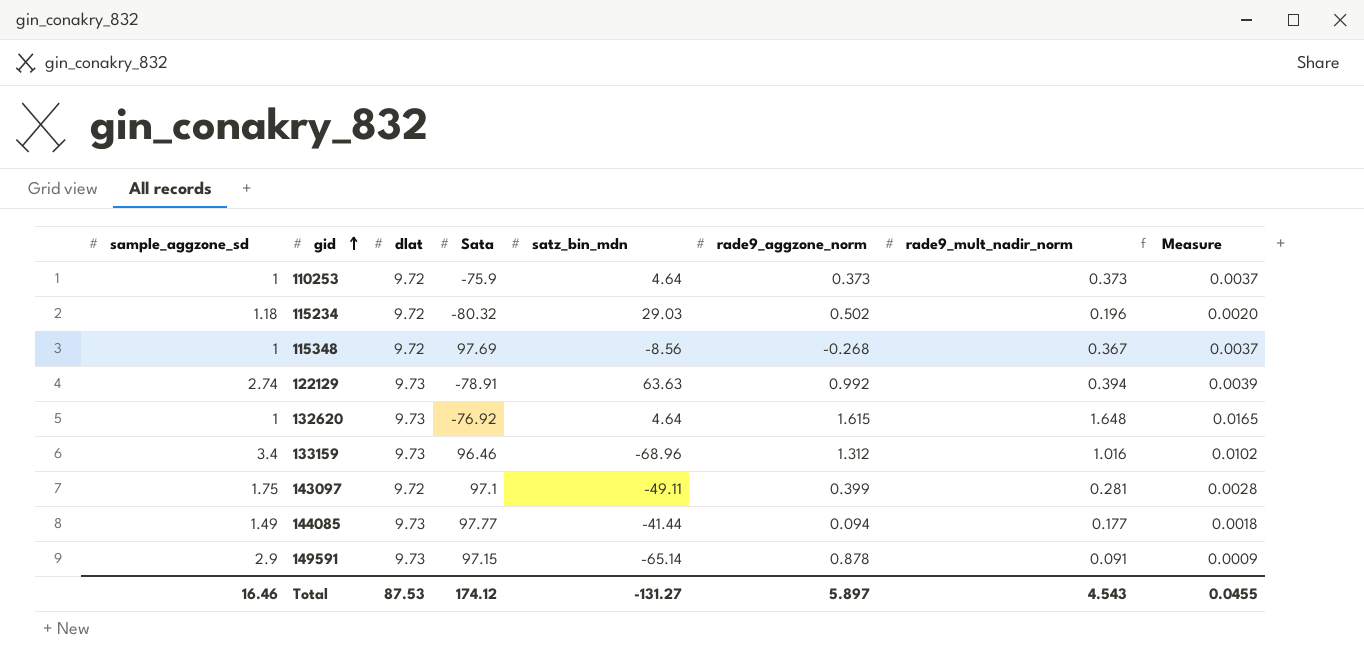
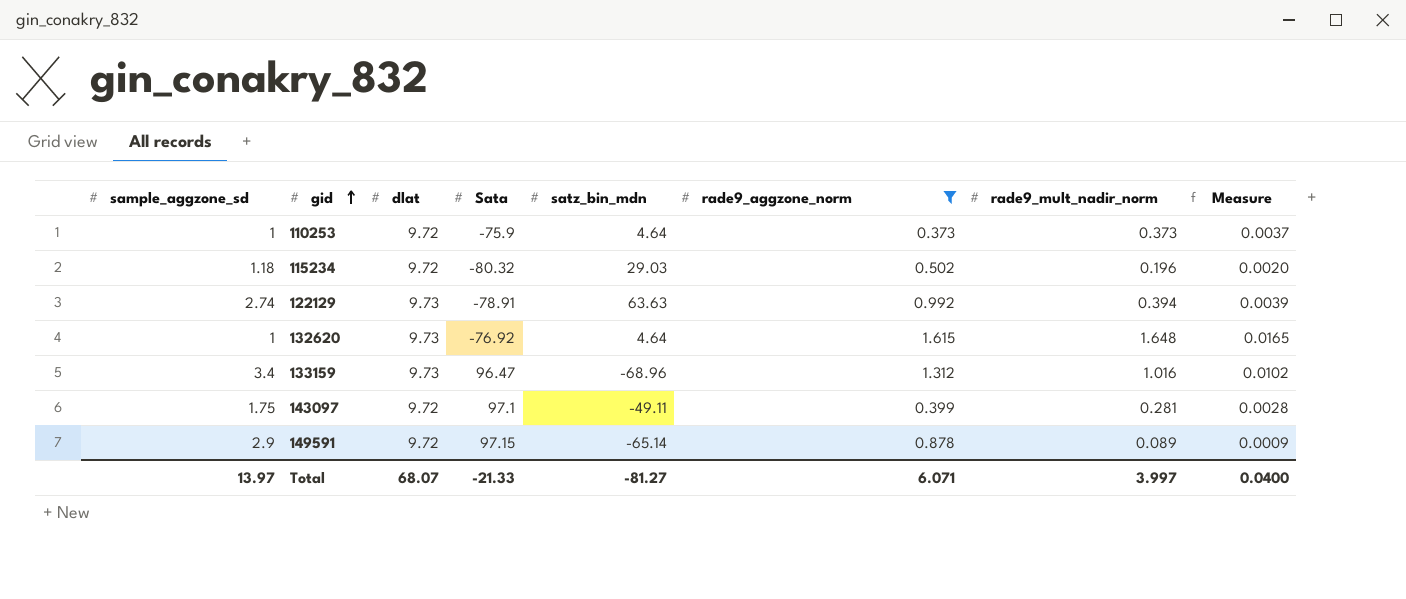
filter: none -> rade9_aggzone_norm >= 0.373
133159 | Sata: 96.46 -> 96.47
149591 | dlat: 9.73 -> 9.72
149591 | rade9_mult_nadir_norm: 0.091 -> 0.089
Total | sample_aggzone_sd: 16.46 -> 13.97
Total | dlat: 87.53 -> 68.07
Total | Sata: 174.12 -> -21.33
Total | satz_bin_mdn: -131.27 -> -81.27
Total | rade9_aggzone_norm: 5.897 -> 6.071
Total | rade9_mult_nadir_norm: 4.543 -> 3.997
Total | Measure: 0.0455 -> 0.0400

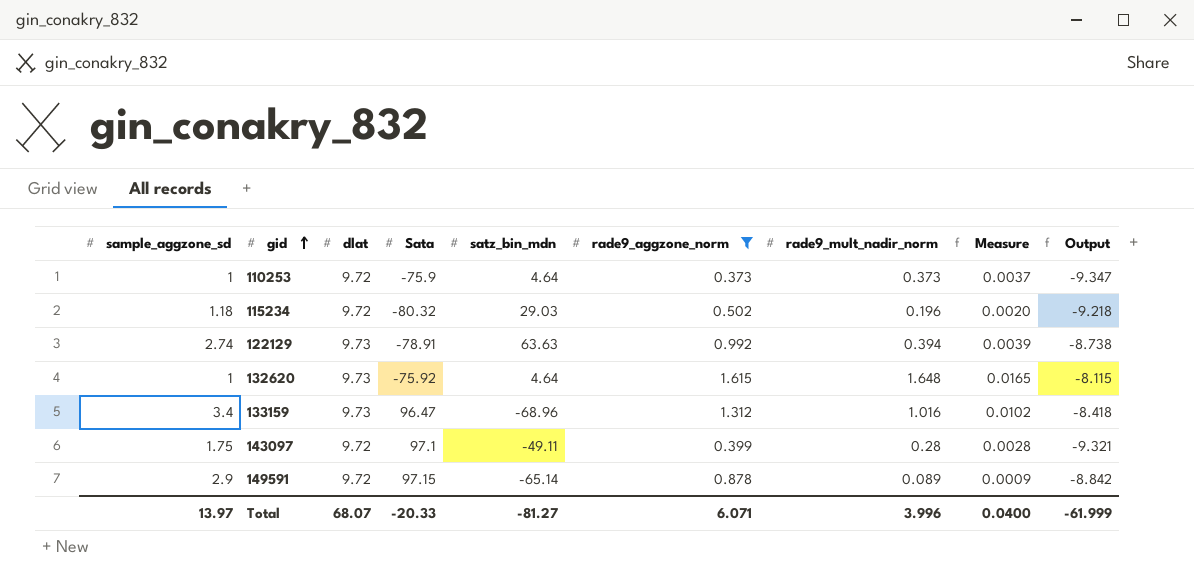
column Output | formula: none -> [rade9_aggzone_norm] - [dlat]
132620 | Sata: -76.92 -> -75.92
143097 | rade9_mult_nadir_norm: 0.281 -> 0.28
Total | Sata: -21.33 -> -20.33
Total | rade9_mult_nadir_norm: 3.997 -> 3.996

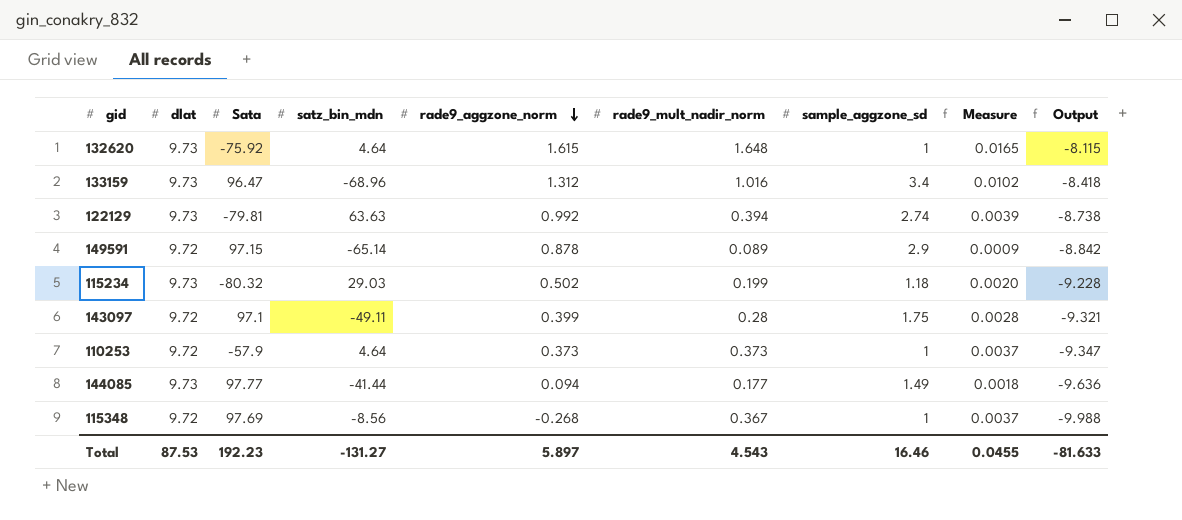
filter: rade9_aggzone_norm >= 0.373 -> none
row order: gid ascending -> rade9_aggzone_norm descending
column sample_aggzone_sd | position: 1 -> 7
122129 | Sata: -78.91 -> -79.81
115234 | dlat: 9.72 -> 9.73
115234 | rade9_mult_nadir_norm: 0.196 -> 0.199
115234 | Output: -9.218 -> -9.228
110253 | Sata: -75.9 -> -57.9
Total | dlat: 68.07 -> 87.53
Total | Sata: -20.33 -> 192.23
Total | satz_bin_mdn: -81.27 -> -131.27
Total | rade9_aggzone_norm: 6.071 -> 5.897
Total | rade9_mult_nadir_norm: 3.996 -> 4.543
Total | sample_aggzone_sd: 13.97 -> 16.46
Total | Measure: 0.0400 -> 0.0455
Total | Output: -61.999 -> -81.633

